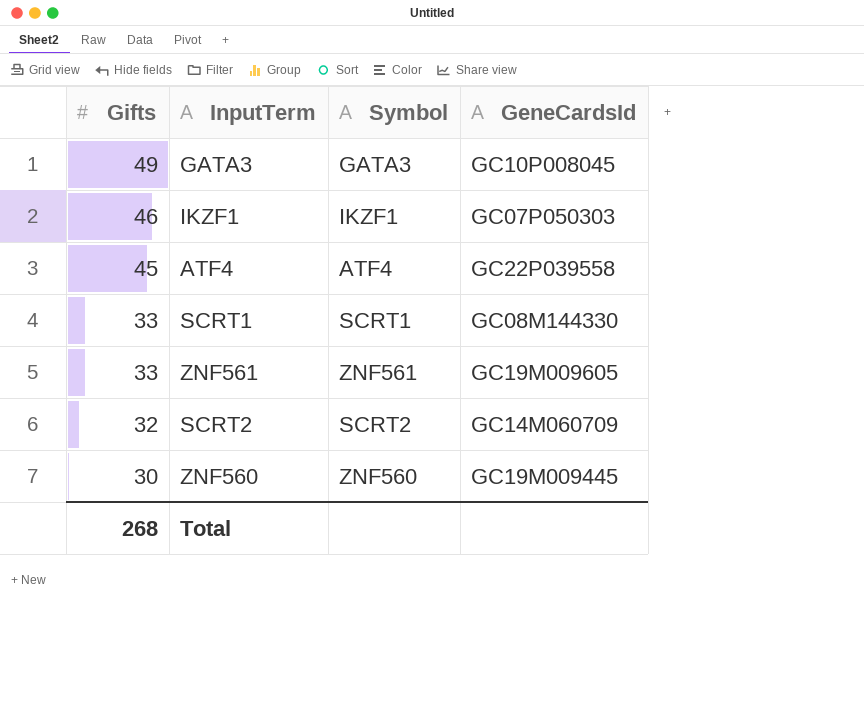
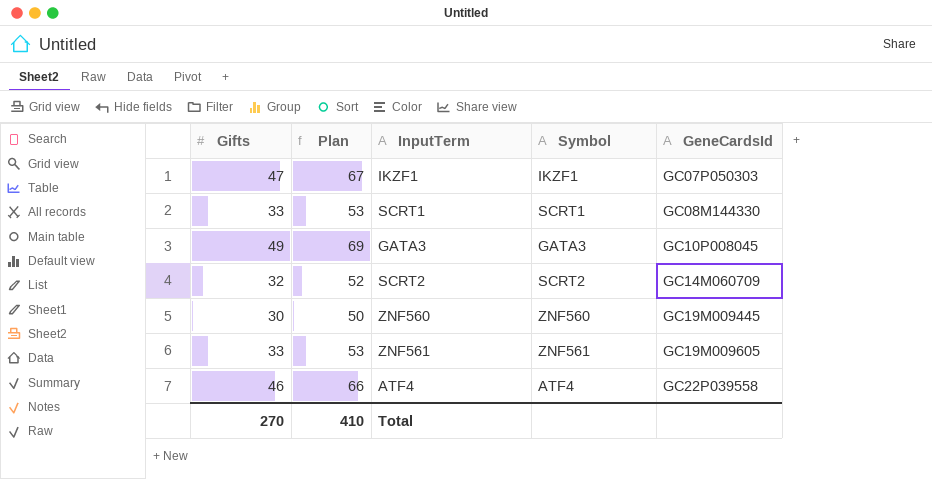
row order: Gifts descending -> GeneCardsId ascending
column Plan | formula: none -> [Gifts] + 20
IKZF1 | Gifts: 46 -> 47
ATF4 | Gifts: 45 -> 46
Total | Gifts: 268 -> 270

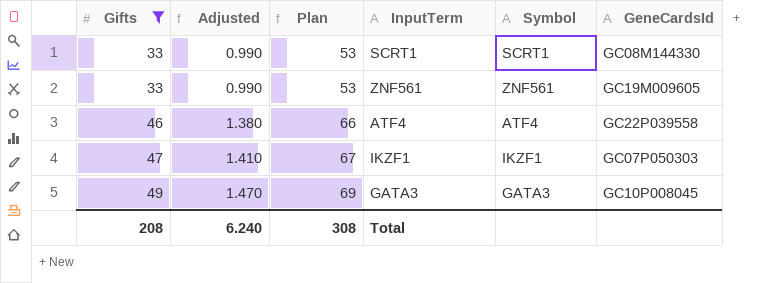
filter: none -> Gifts >= 33
row order: GeneCardsId ascending -> Gifts ascending
column Adjusted | formula: none -> [Gifts] * 0.03
Total | Gifts: 270 -> 208
Total | Plan: 410 -> 308

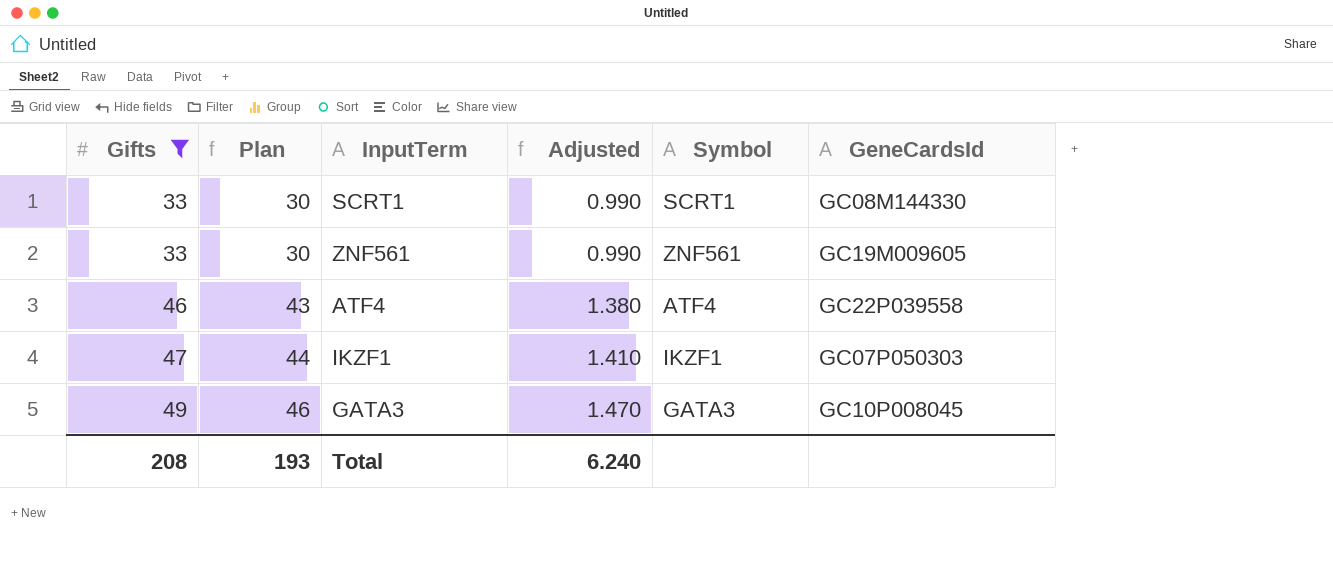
column Plan | formula: [Gifts] + 20 -> [Gifts] - 3
column Adjusted | position: 2 -> 4
Total | Plan: 308 -> 193

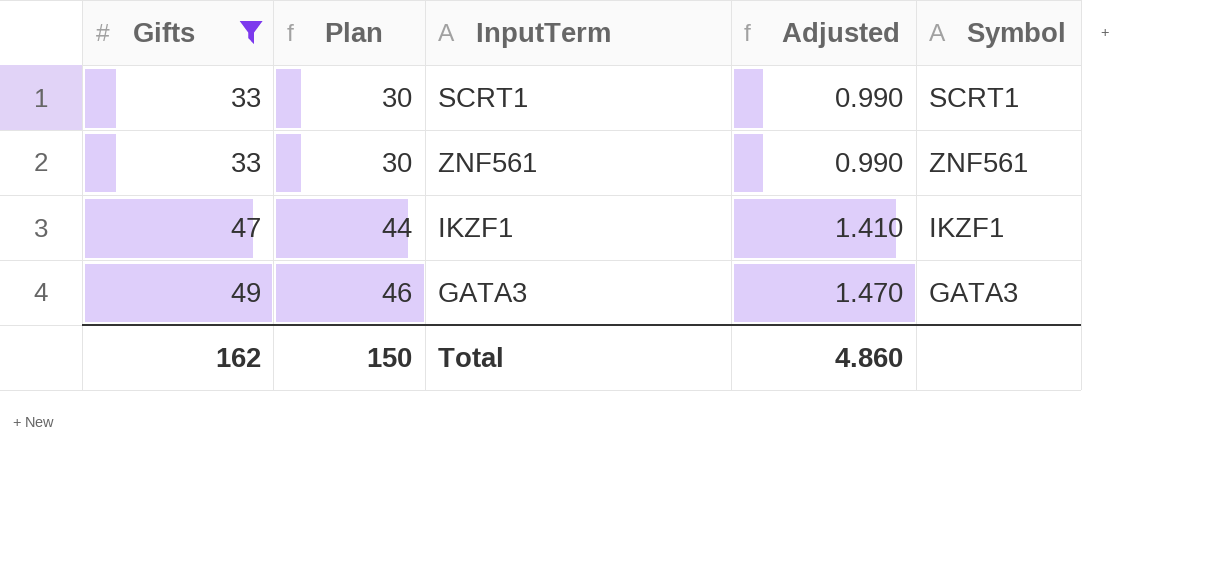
column GeneCardsId | position: 6 -> none
row ATF4: 46 | 43 | 1.380 | ATF4 | GC22P039558 -> none
Total | Gifts: 208 -> 162
Total | Plan: 193 -> 150
Total | Adjusted: 6.240 -> 4.860

